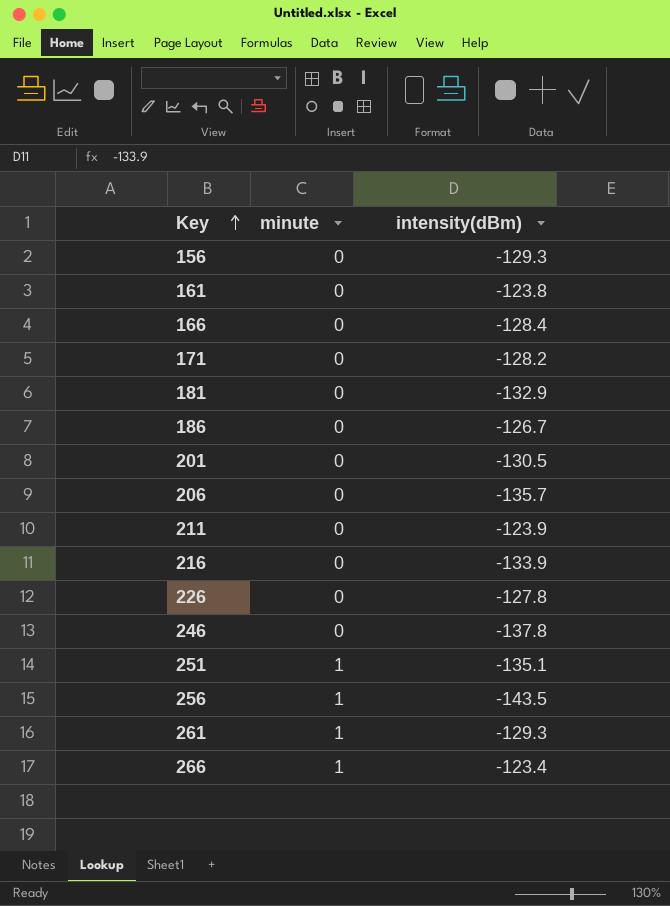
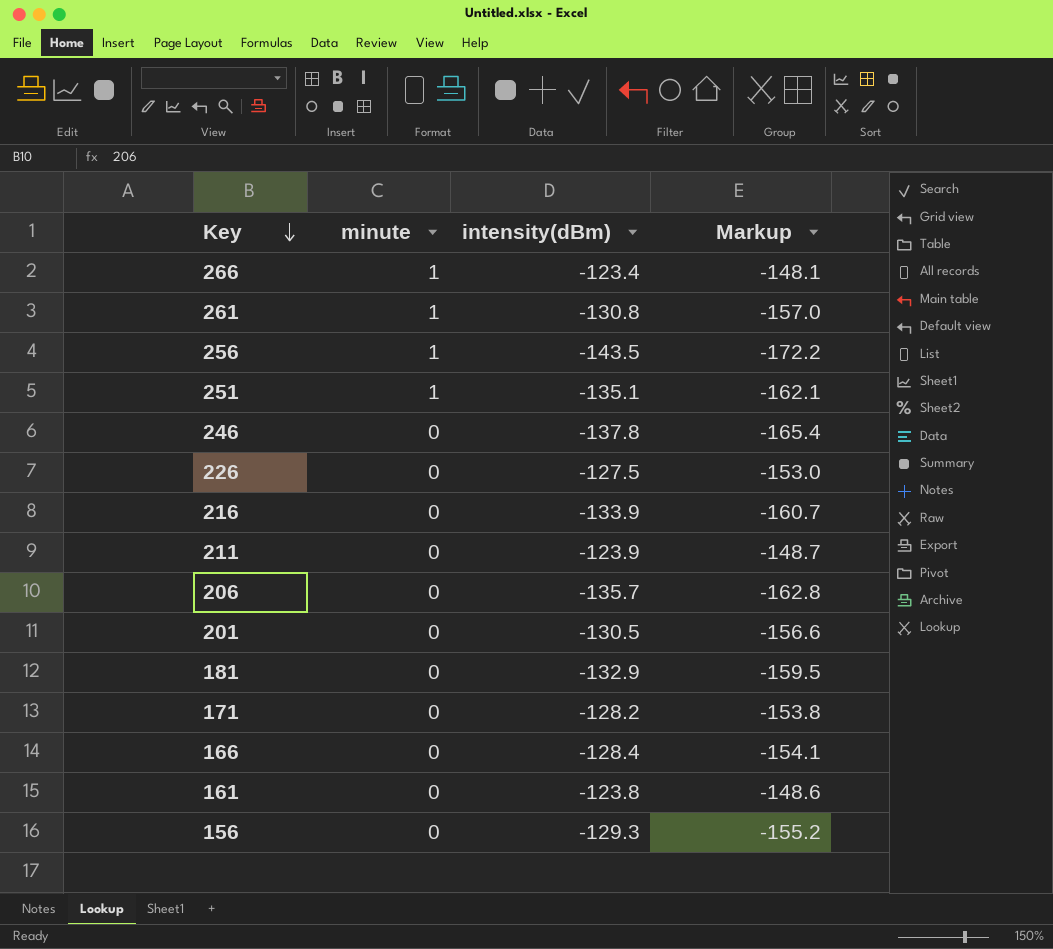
row order: Key ascending -> Key descending
column Markup | formula: none -> [intensity(dBm)] * 1.2
row 186: 0 | -126.7 -> none
261 | intensity(dBm): -129.3 -> -130.8
226 | intensity(dBm): -127.8 -> -127.5

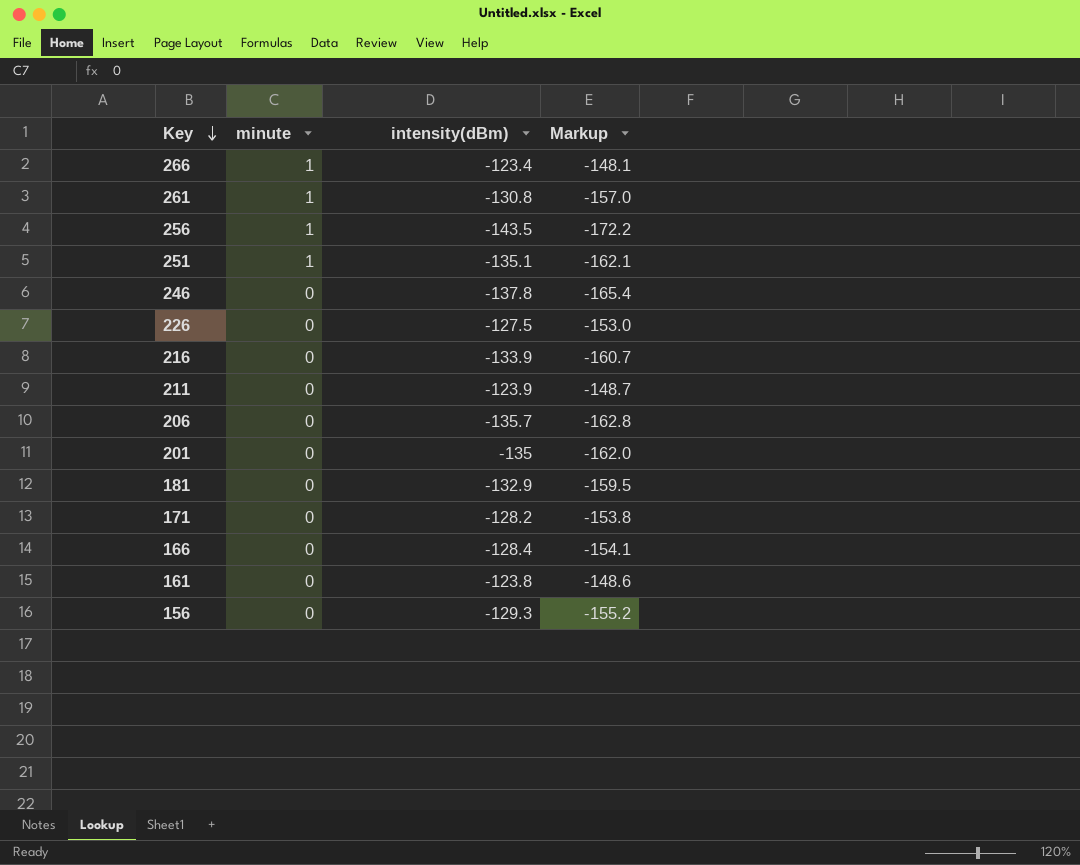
201 | intensity(dBm): -130.5 -> -135
201 | Markup: -156.6 -> -162.0

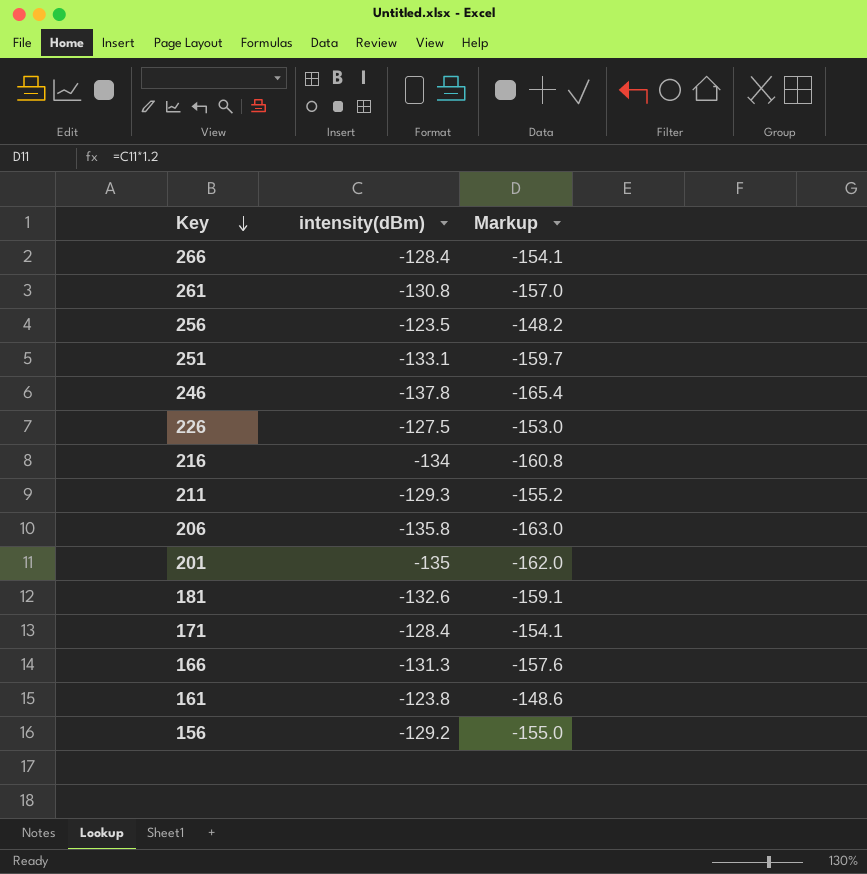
column minute | position: 2 -> none
266 | intensity(dBm): -123.4 -> -128.4
266 | Markup: -148.1 -> -154.1
256 | intensity(dBm): -143.5 -> -123.5
256 | Markup: -172.2 -> -148.2
251 | intensity(dBm): -135.1 -> -133.1
251 | Markup: -162.1 -> -159.7
216 | intensity(dBm): -133.9 -> -134
216 | Markup: -160.7 -> -160.8
211 | intensity(dBm): -123.9 -> -129.3
211 | Markup: -148.7 -> -155.2
206 | intensity(dBm): -135.7 -> -135.8
206 | Markup: -162.8 -> -163.0
181 | intensity(dBm): -132.9 -> -132.6
181 | Markup: -159.5 -> -159.1
171 | intensity(dBm): -128.2 -> -128.4
171 | Markup: -153.8 -> -154.1
166 | intensity(dBm): -128.4 -> -131.3
166 | Markup: -154.1 -> -157.6
156 | intensity(dBm): -129.3 -> -129.2
156 | Markup: -155.2 -> -155.0

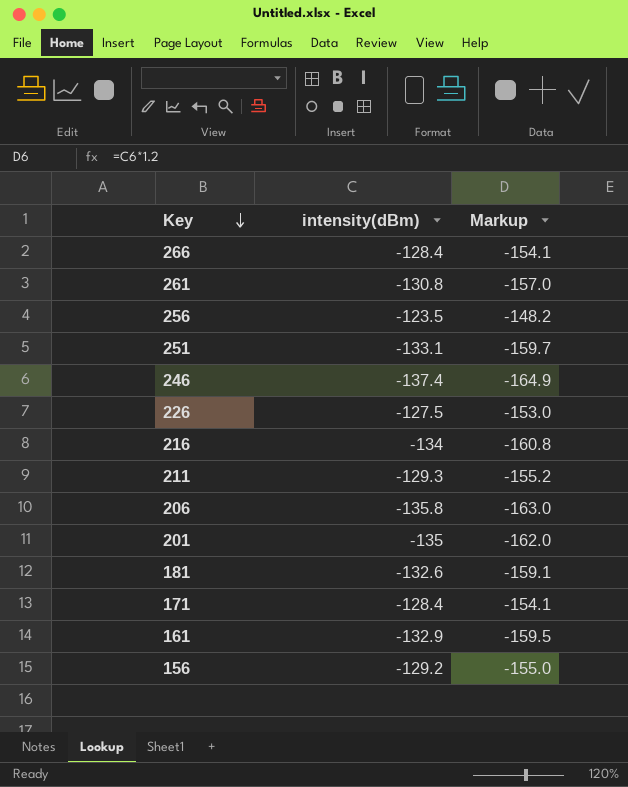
row 166: -131.3 | -157.6 -> none
246 | intensity(dBm): -137.8 -> -137.4
246 | Markup: -165.4 -> -164.9
161 | intensity(dBm): -123.8 -> -132.9
161 | Markup: -148.6 -> -159.5

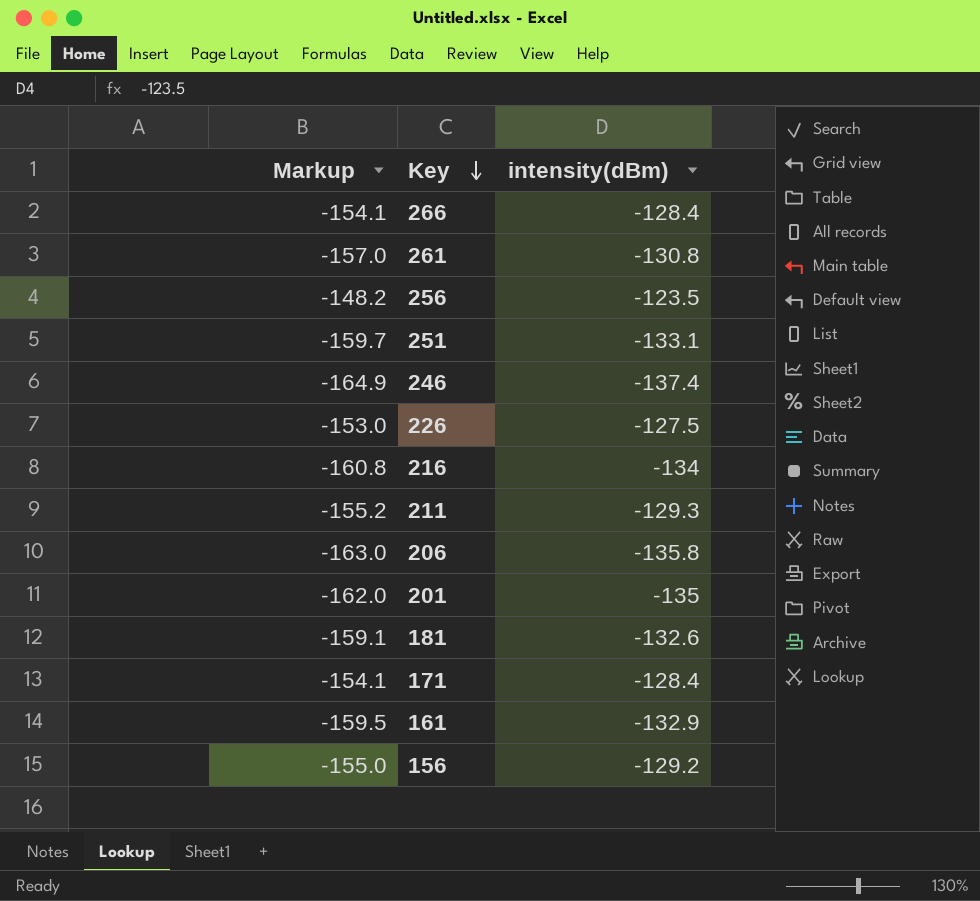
column Markup | position: 3 -> 1

